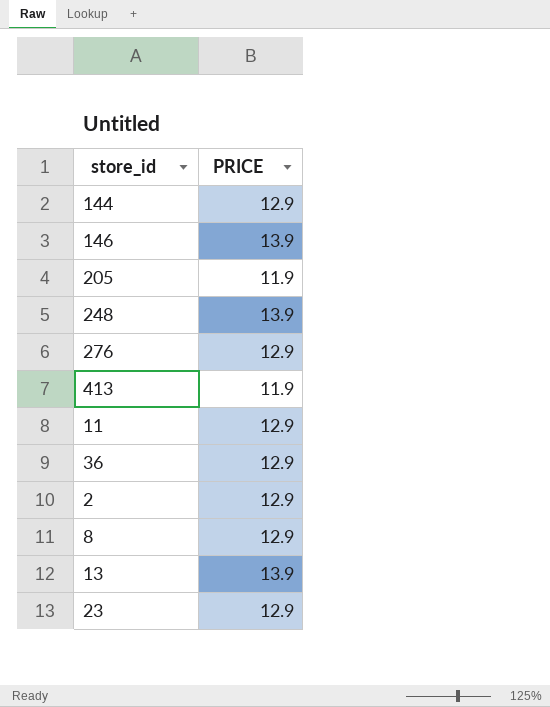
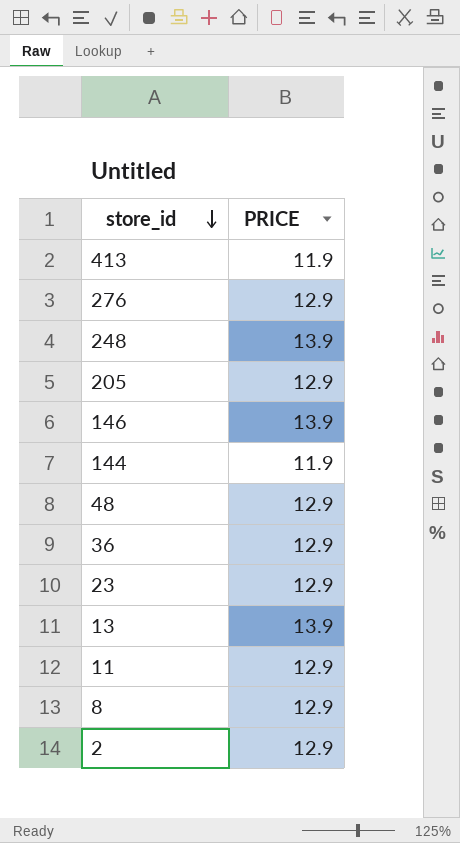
row order: none -> store_id descending
205 | PRICE: 11.9 -> 12.9
144 | PRICE: 12.9 -> 11.9
row 48: none -> 12.9

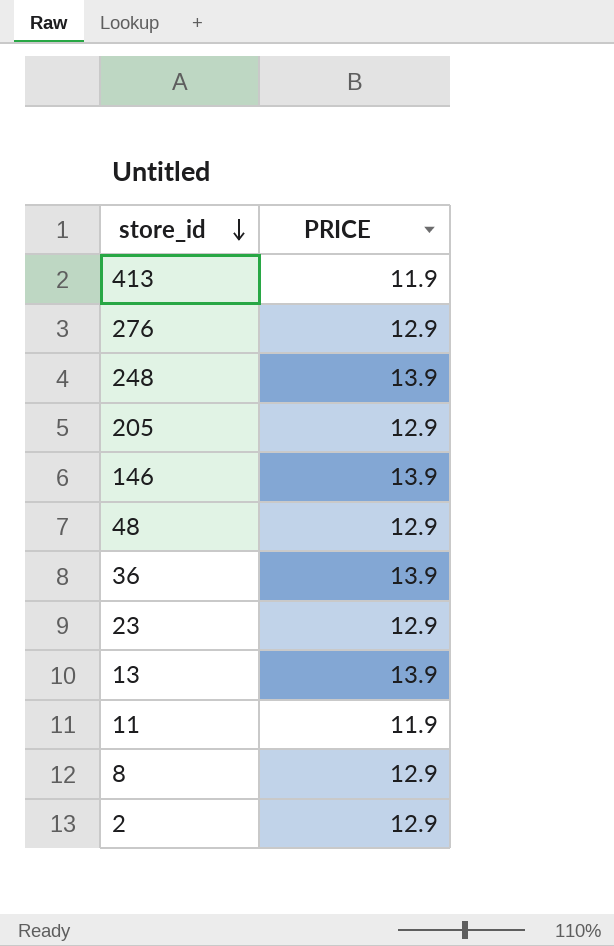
row 144: 11.9 -> none
36 | PRICE: 12.9 -> 13.9
11 | PRICE: 12.9 -> 11.9

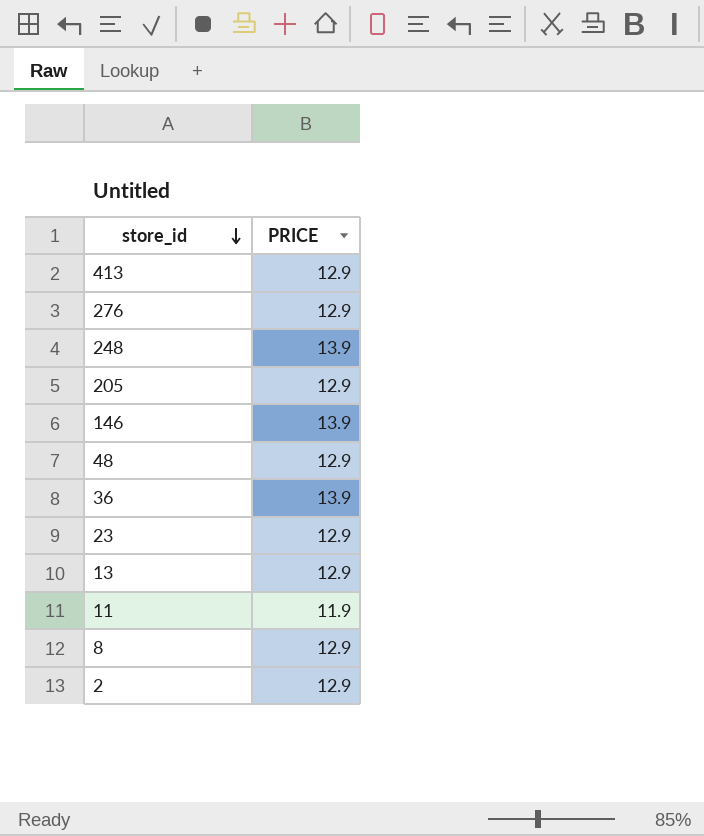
413 | PRICE: 11.9 -> 12.9
13 | PRICE: 13.9 -> 12.9

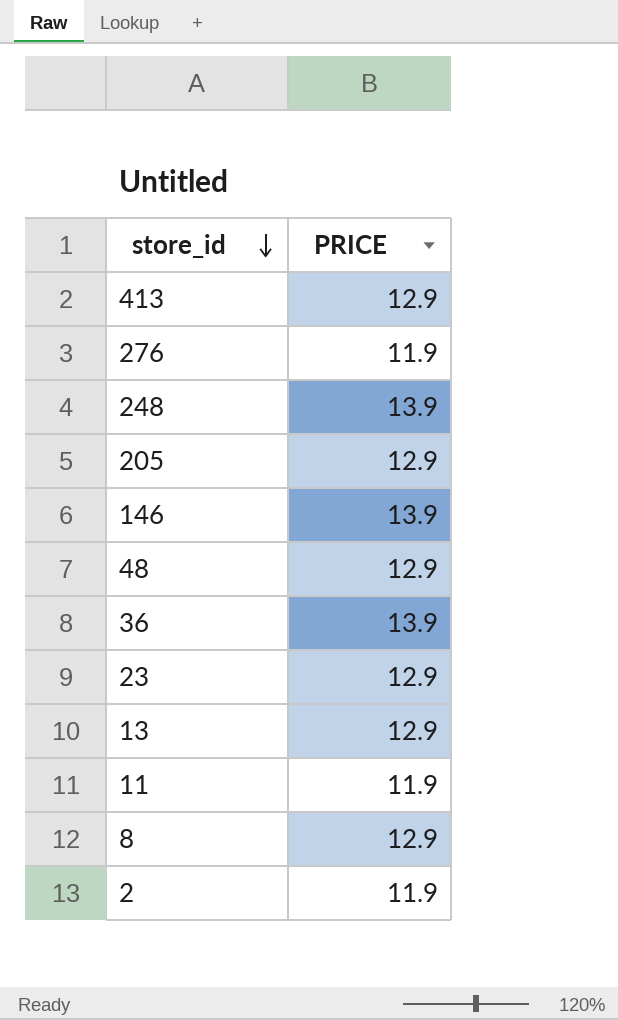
276 | PRICE: 12.9 -> 11.9
2 | PRICE: 12.9 -> 11.9

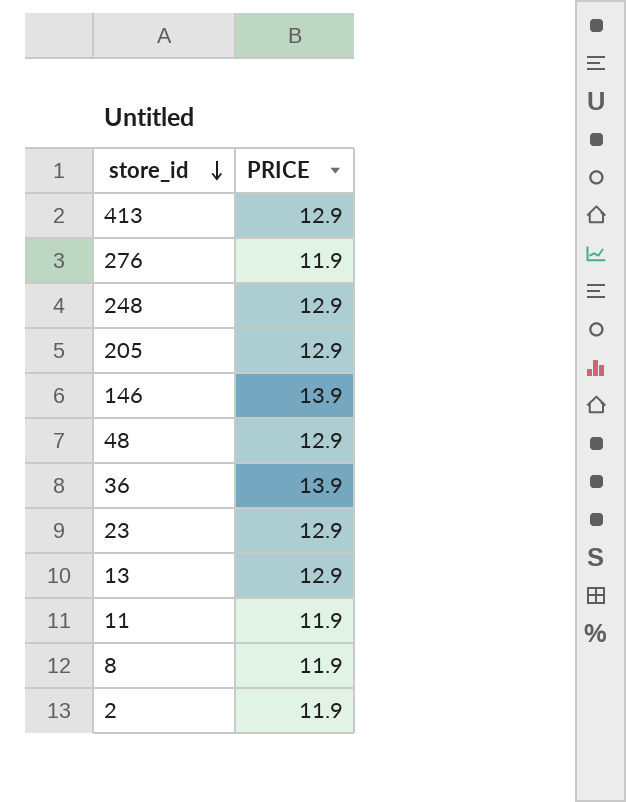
248 | PRICE: 13.9 -> 12.9
8 | PRICE: 12.9 -> 11.9

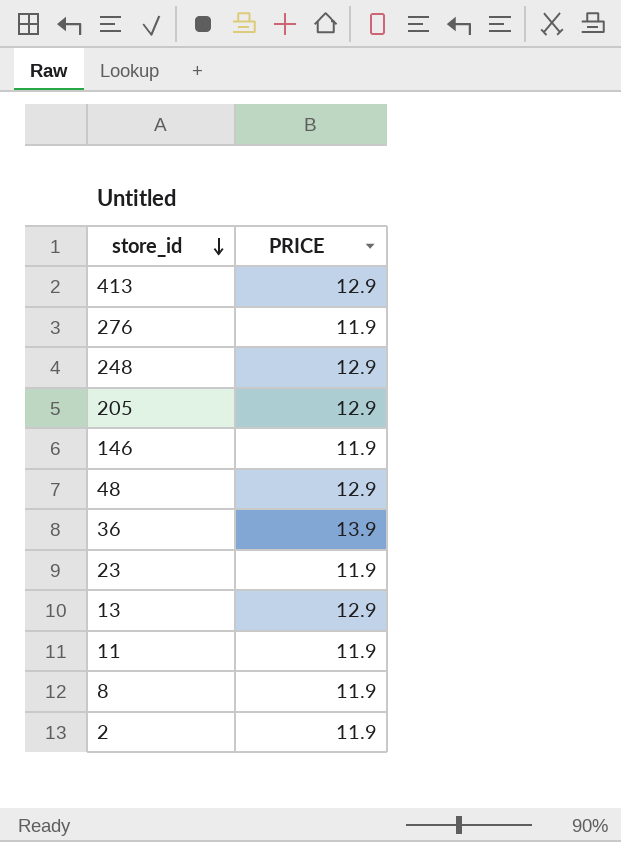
146 | PRICE: 13.9 -> 11.9
23 | PRICE: 12.9 -> 11.9

